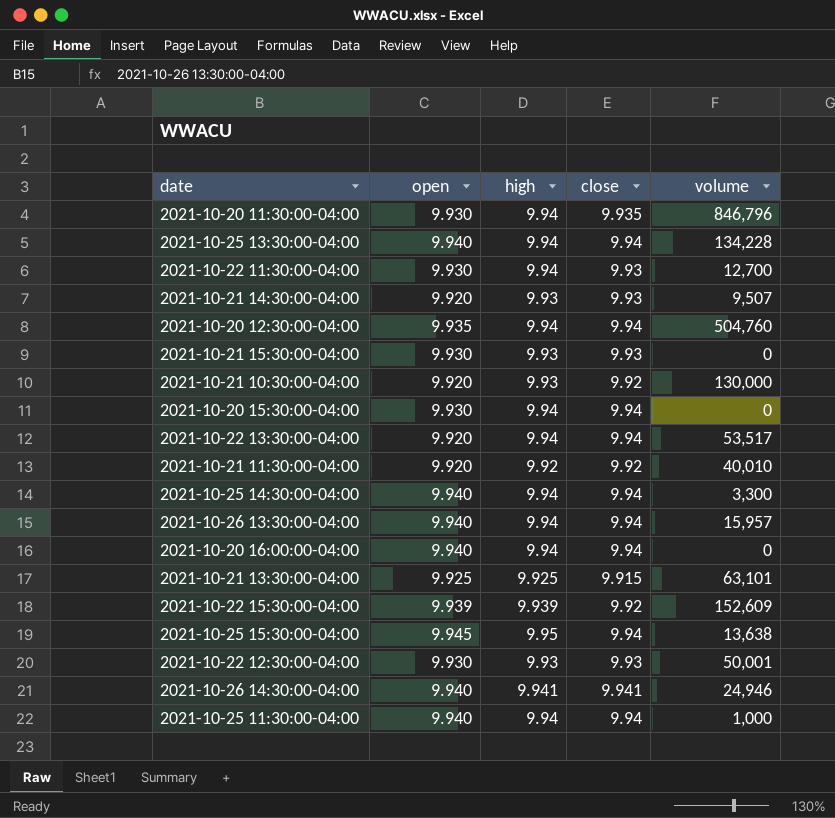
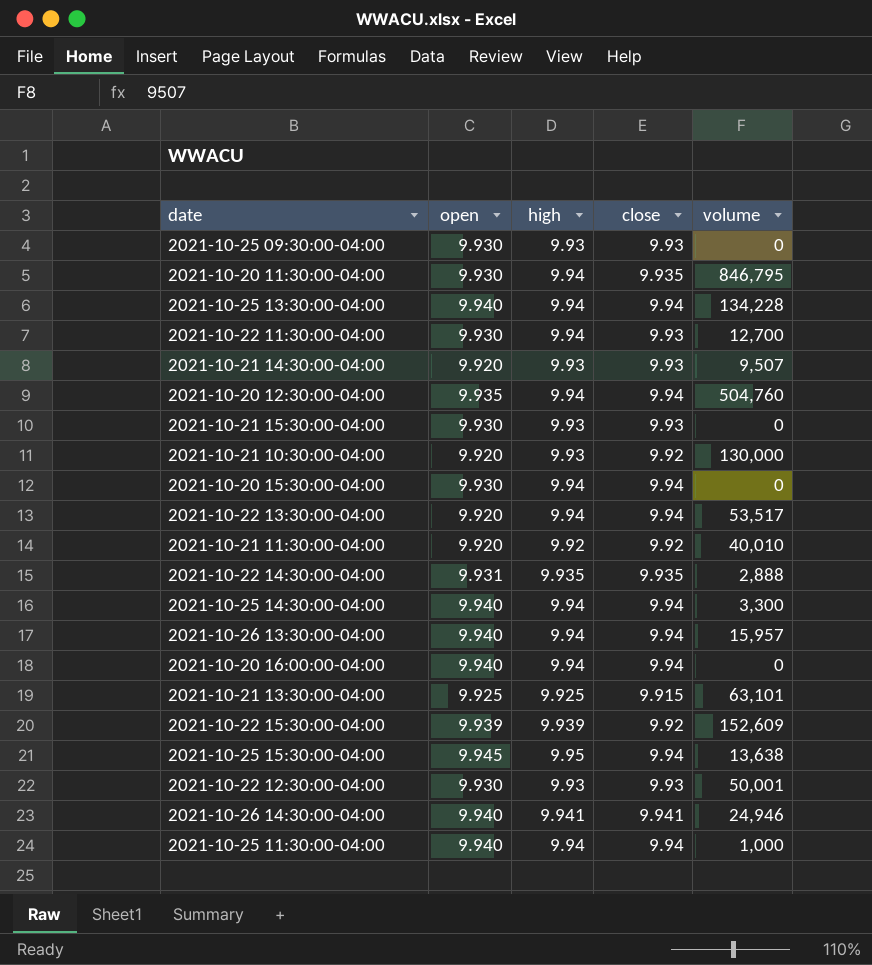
row 2021-10-25 09:30:00-04:00: none -> 9.930 | 9.93 | 9.93 | 0
2021-10-20 11:30:00-04:00 | volume: 846,796 -> 846,795
row 2021-10-22 14:30:00-04:00: none -> 9.931 | 9.935 | 9.935 | 2,888

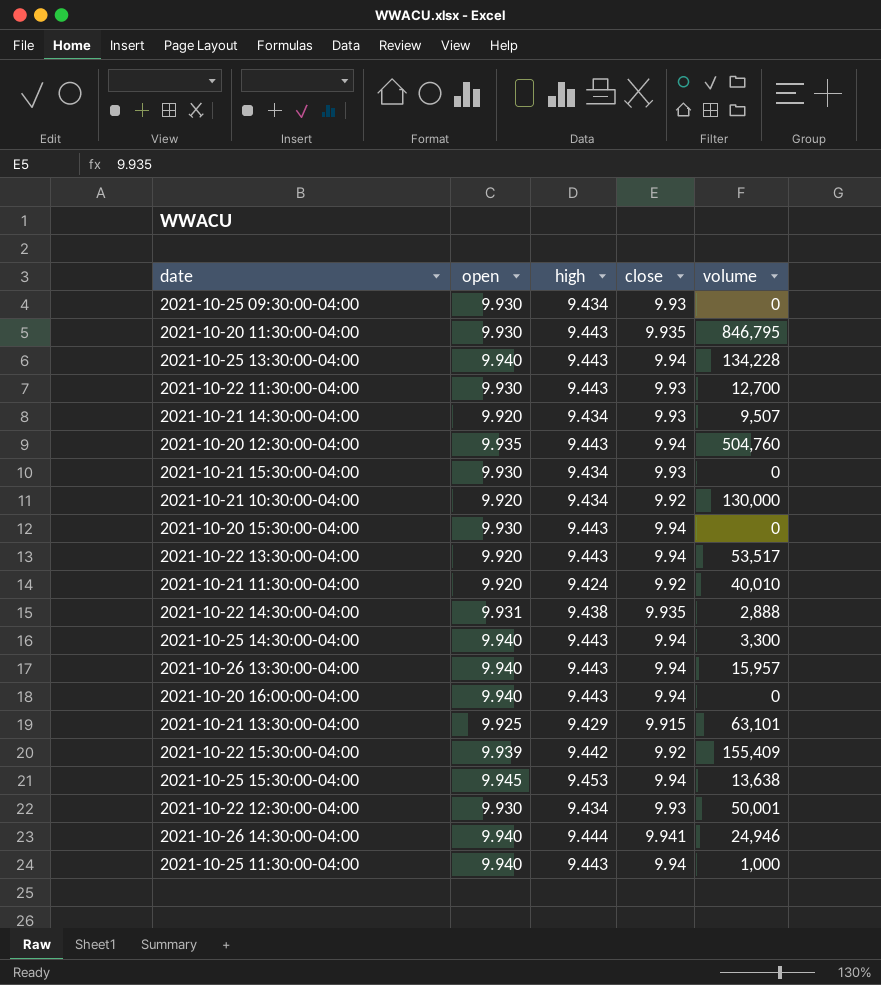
2021-10-25 09:30:00-04:00 | high: 9.93 -> 9.434
2021-10-20 11:30:00-04:00 | high: 9.94 -> 9.443
2021-10-25 13:30:00-04:00 | high: 9.94 -> 9.443
2021-10-22 11:30:00-04:00 | high: 9.94 -> 9.443
2021-10-21 14:30:00-04:00 | high: 9.93 -> 9.434
2021-10-20 12:30:00-04:00 | high: 9.94 -> 9.443
2021-10-21 15:30:00-04:00 | high: 9.93 -> 9.434
2021-10-21 10:30:00-04:00 | high: 9.93 -> 9.434
2021-10-20 15:30:00-04:00 | high: 9.94 -> 9.443
2021-10-22 13:30:00-04:00 | high: 9.94 -> 9.443
2021-10-21 11:30:00-04:00 | high: 9.92 -> 9.424
2021-10-22 14:30:00-04:00 | high: 9.935 -> 9.438
2021-10-25 14:30:00-04:00 | high: 9.94 -> 9.443
2021-10-26 13:30:00-04:00 | high: 9.94 -> 9.443
2021-10-20 16:00:00-04:00 | high: 9.94 -> 9.443
2021-10-21 13:30:00-04:00 | high: 9.925 -> 9.429
2021-10-22 15:30:00-04:00 | high: 9.939 -> 9.442
2021-10-22 15:30:00-04:00 | volume: 152,609 -> 155,409
2021-10-25 15:30:00-04:00 | high: 9.95 -> 9.453
2021-10-22 12:30:00-04:00 | high: 9.93 -> 9.434
2021-10-26 14:30:00-04:00 | high: 9.941 -> 9.444
2021-10-25 11:30:00-04:00 | high: 9.94 -> 9.443

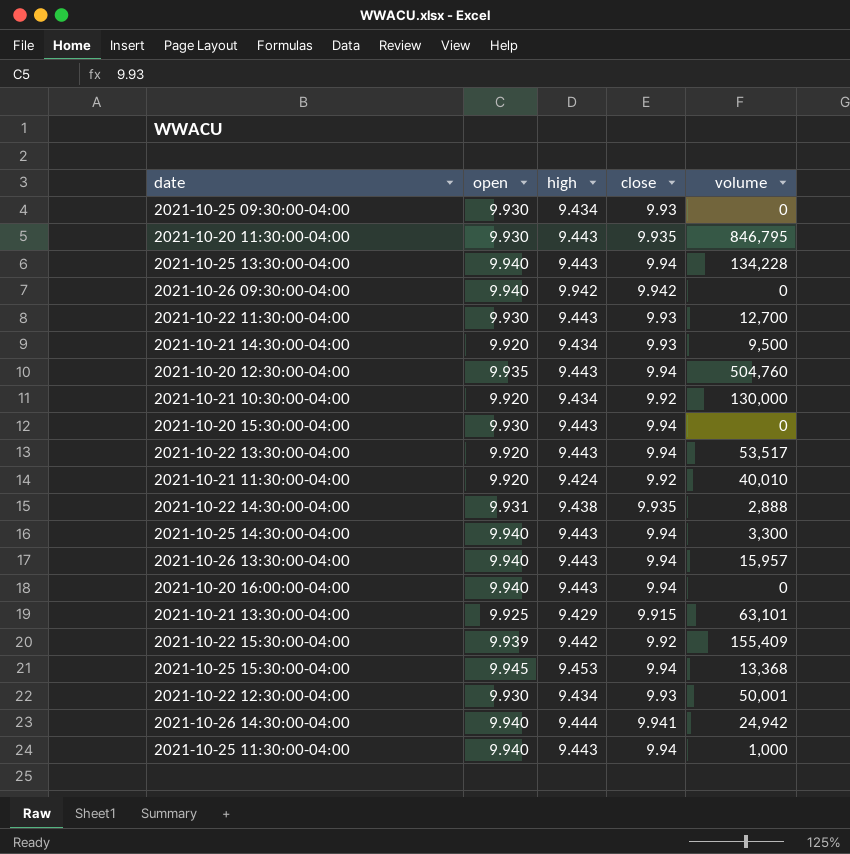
row 2021-10-21 15:30:00-04:00: 9.930 | 9.434 | 9.93 | 0 -> none
row 2021-10-26 09:30:00-04:00: none -> 9.940 | 9.942 | 9.942 | 0
2021-10-21 14:30:00-04:00 | volume: 9,507 -> 9,500
2021-10-25 15:30:00-04:00 | volume: 13,638 -> 13,368
2021-10-26 14:30:00-04:00 | volume: 24,946 -> 24,942

